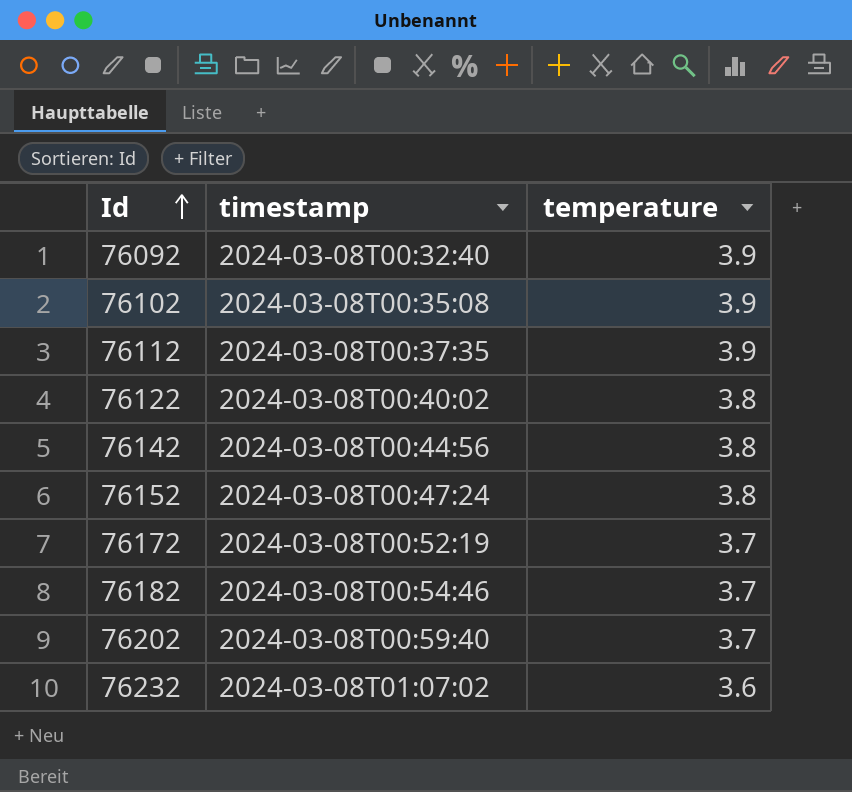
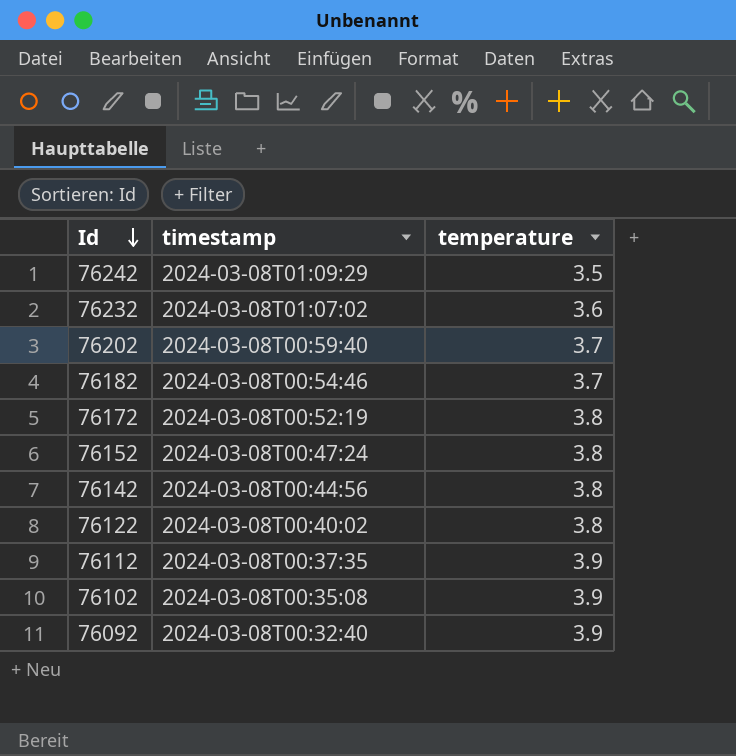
row order: Id ascending -> Id descending
row 76242: none -> 2024-03-08T01:09:29 | 3.5
76172 | temperature: 3.7 -> 3.8

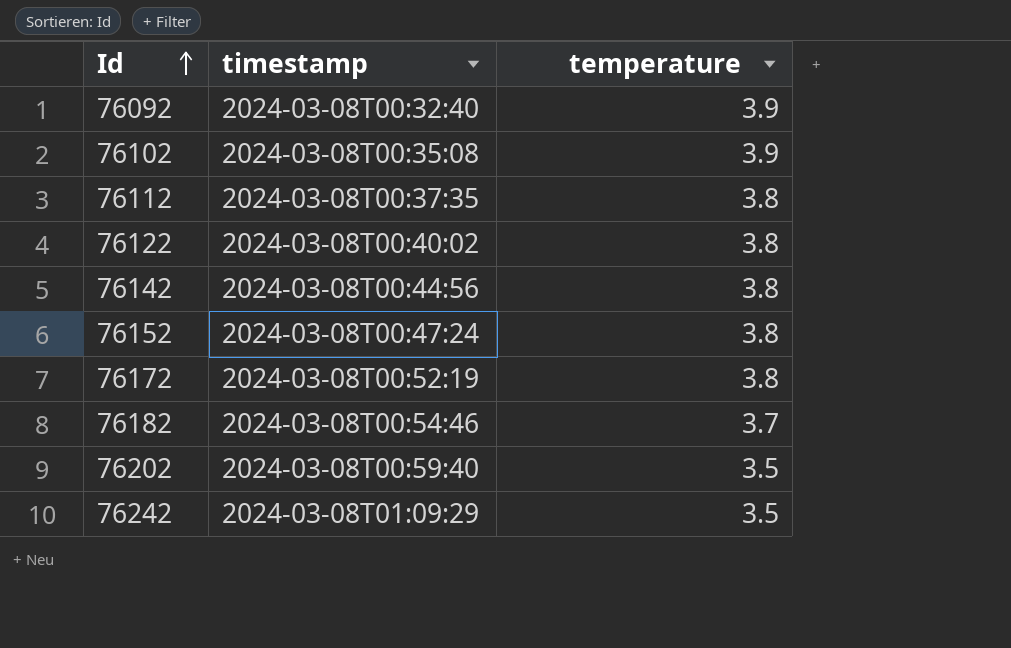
row order: Id descending -> Id ascending
row 76232: 2024-03-08T01:07:02 | 3.6 -> none
76112 | temperature: 3.9 -> 3.8
76202 | temperature: 3.7 -> 3.5

